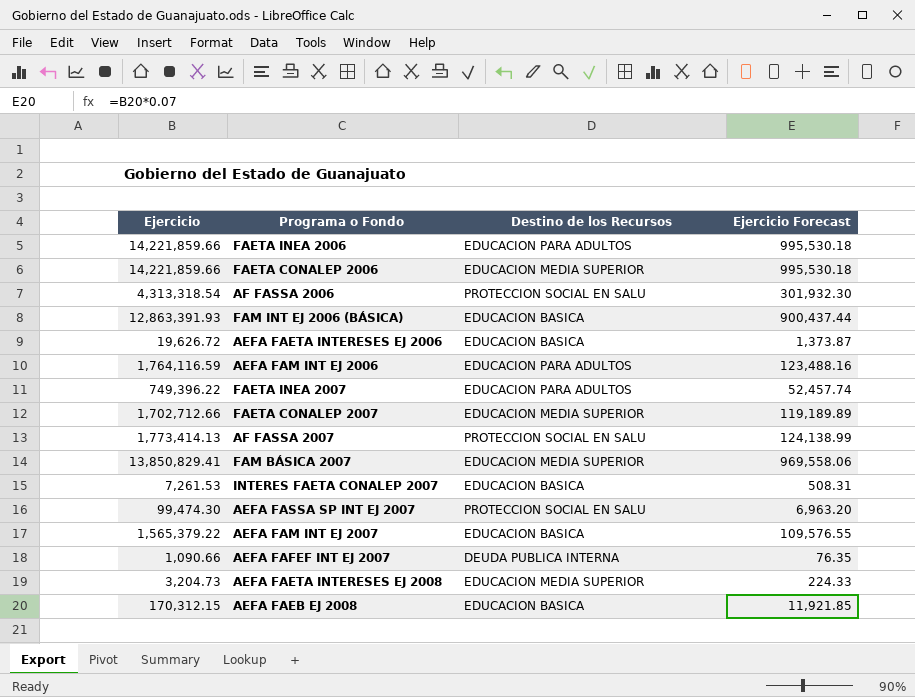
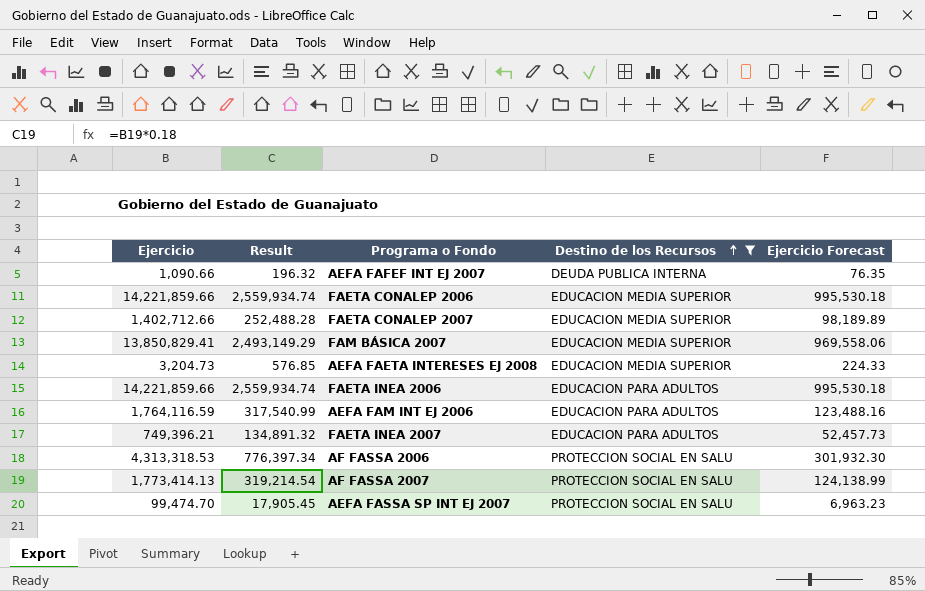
filter: none -> Destino de los Recursos != EDUCACION BASICA
row order: none -> Destino de los Recursos ascending
column Result | formula: none -> [Ejercicio] * 0.18
FAETA CONALEP 2007 | Ejercicio: 1,702,712.66 -> 1,402,712.66
FAETA CONALEP 2007 | Ejercicio Forecast: 119,189.89 -> 98,189.89
FAETA INEA 2007 | Ejercicio: 749,396.22 -> 749,396.21
FAETA INEA 2007 | Ejercicio Forecast: 52,457.74 -> 52,457.73
AF FASSA 2006 | Ejercicio: 4,313,318.54 -> 4,313,318.53
AEFA FASSA SP INT EJ 2007 | Ejercicio: 99,474.30 -> 99,474.70
AEFA FASSA SP INT EJ 2007 | Ejercicio Forecast: 6,963.20 -> 6,963.23

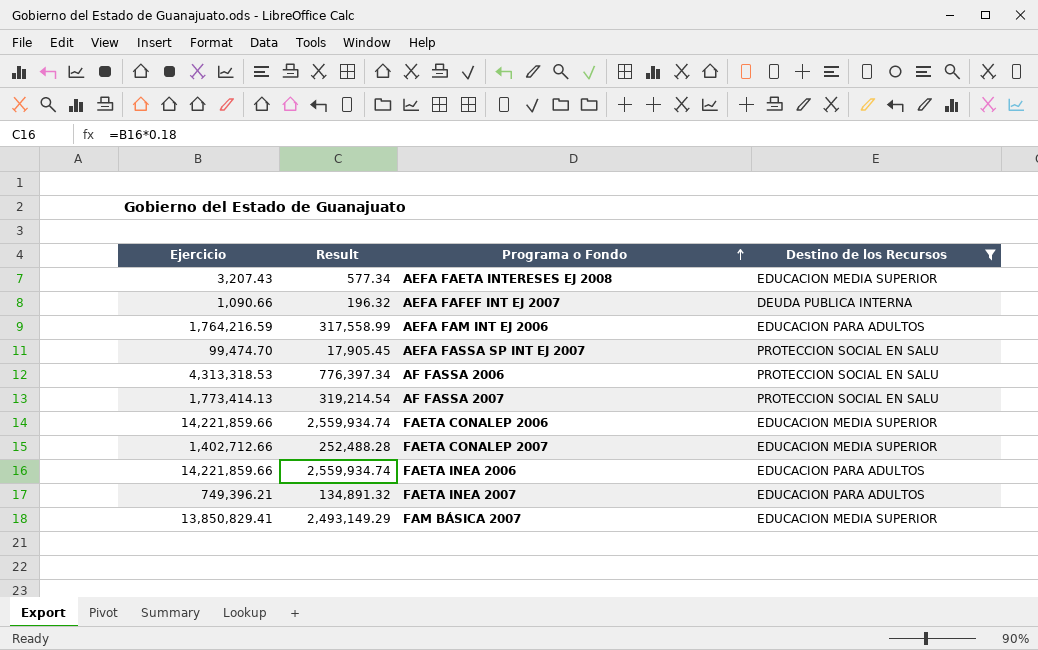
row order: Destino de los Recursos ascending -> Programa o Fondo ascending
column Ejercicio Forecast | formula: [Ejercicio] * 0.07 -> none
AEFA FAETA INTERESES EJ 2008 | Ejercicio: 3,204.73 -> 3,207.43
AEFA FAETA INTERESES EJ 2008 | Result: 576.85 -> 577.34
AEFA FAM INT EJ 2006 | Ejercicio: 1,764,116.59 -> 1,764,216.59
AEFA FAM INT EJ 2006 | Result: 317,540.99 -> 317,558.99

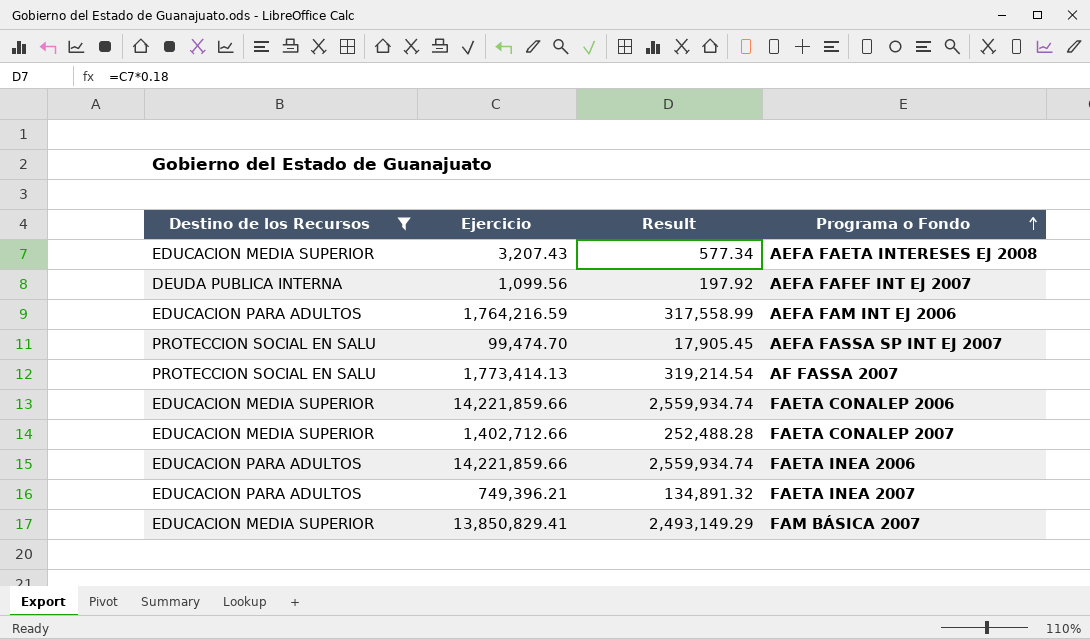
column Destino de los Recursos | position: 4 -> 1
row AF FASSA 2006: 4,313,318.53 | 776,397.34 | PROTECCION SOCIAL EN SALU -> none
AEFA FAFEF INT EJ 2007 | Ejercicio: 1,090.66 -> 1,099.56
AEFA FAFEF INT EJ 2007 | Result: 196.32 -> 197.92

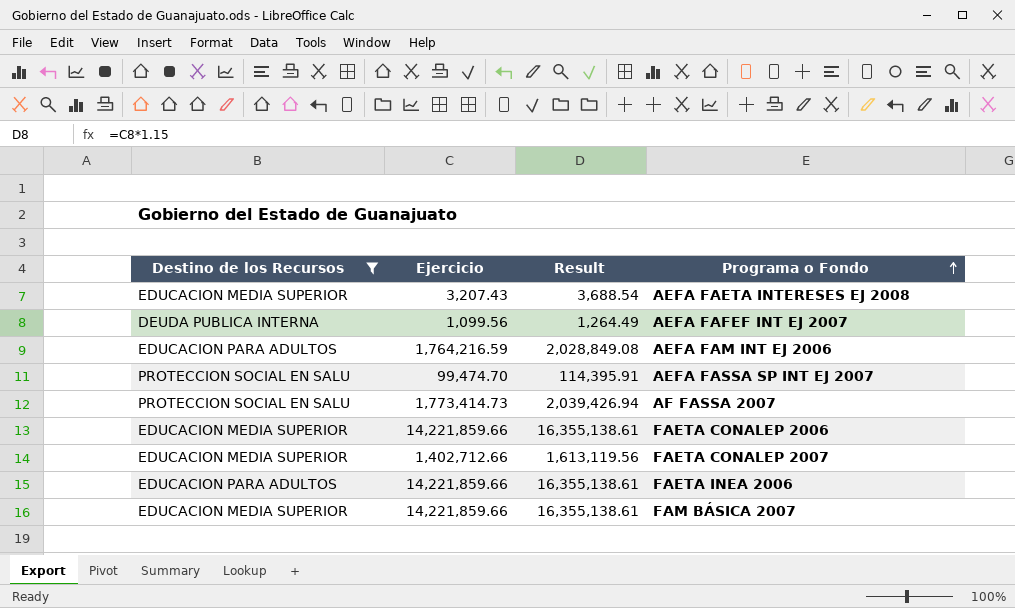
column Result | formula: [Ejercicio] * 0.18 -> [Ejercicio] * 1.15
row FAETA INEA 2007: EDUCACION PARA ADULTOS | 749,396.21 | 134,891.32 -> none
AF FASSA 2007 | Ejercicio: 1,773,414.13 -> 1,773,414.73
FAM BÁSICA 2007 | Ejercicio: 13,850,829.41 -> 14,221,859.66

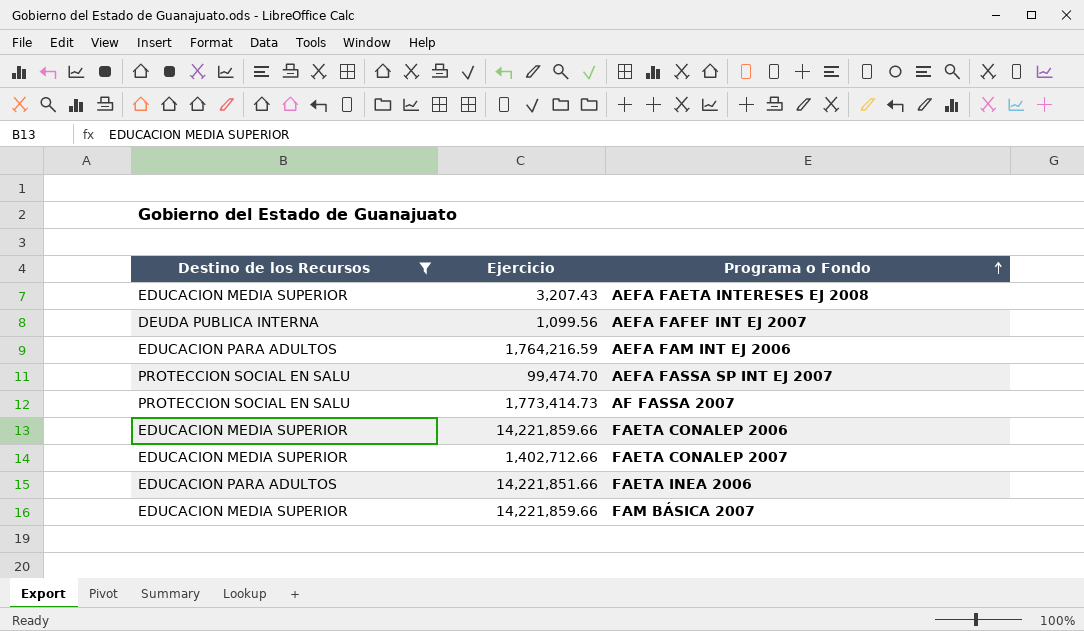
column Result | formula: [Ejercicio] * 1.15 -> none
FAETA INEA 2006 | Ejercicio: 14,221,859.66 -> 14,221,851.66

